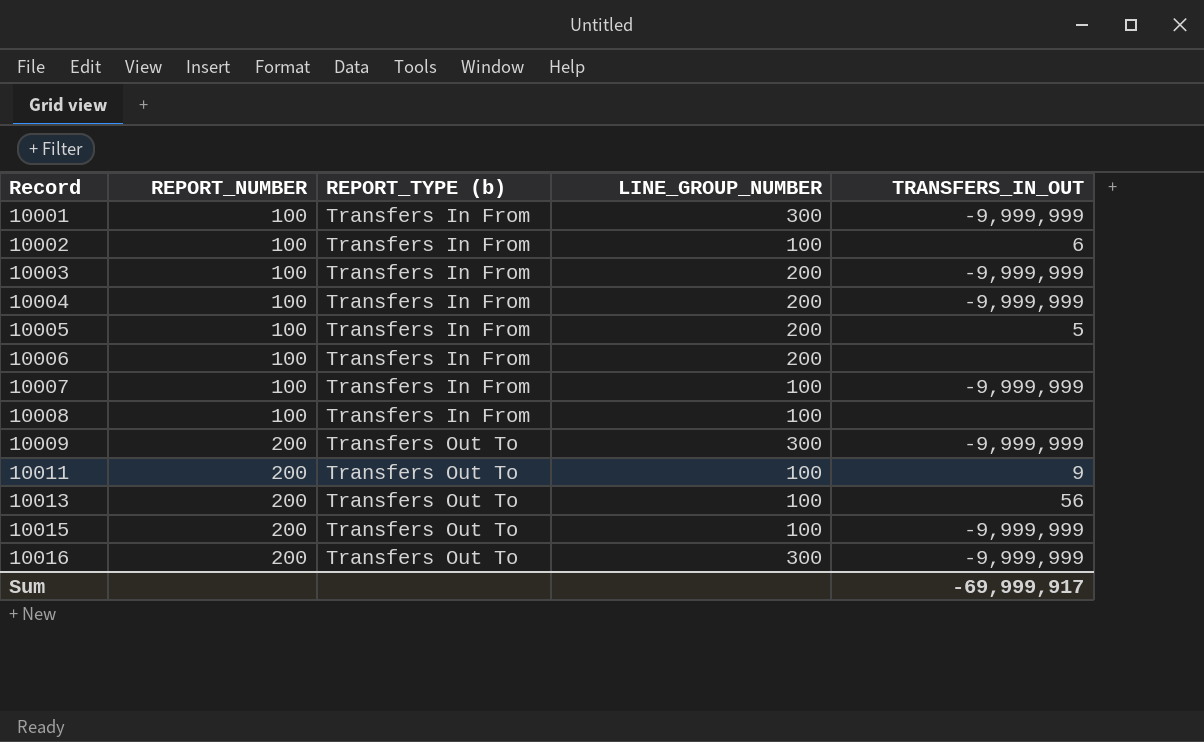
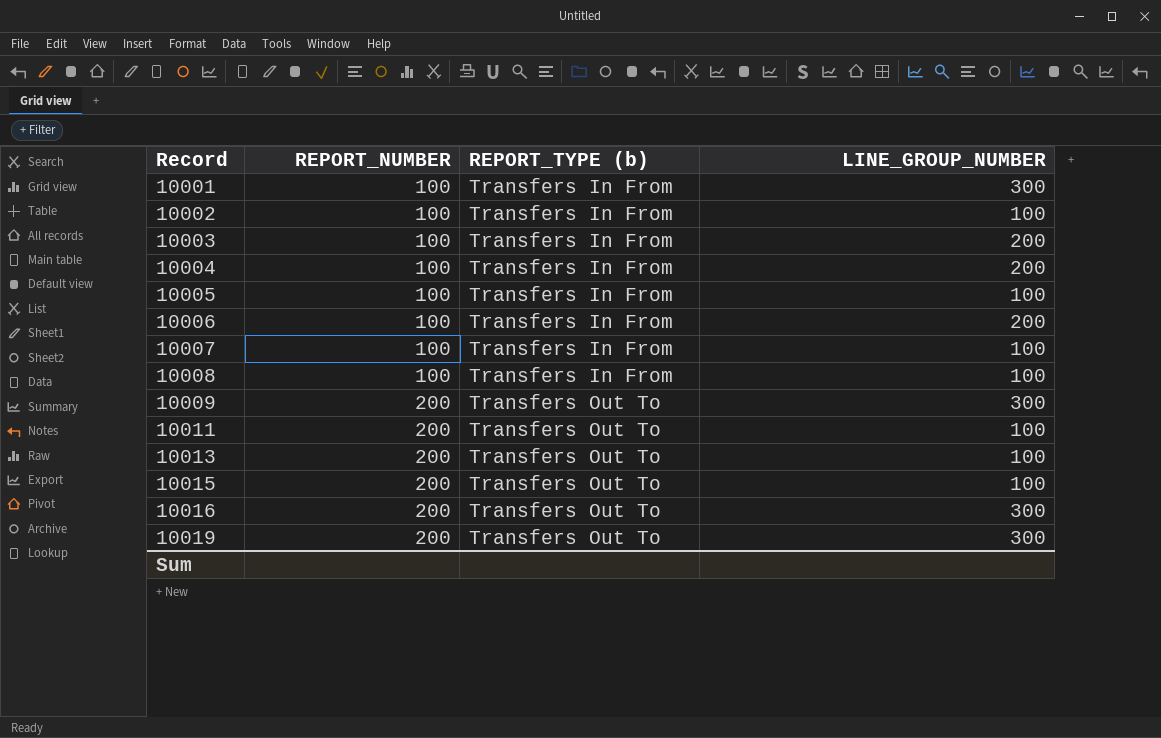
column TRANSFERS_IN_OUT | position: 5 -> none
10005 | LINE_GROUP_NUMBER: 200 -> 100
row 10019: none -> 200 | Transfers Out To | 300

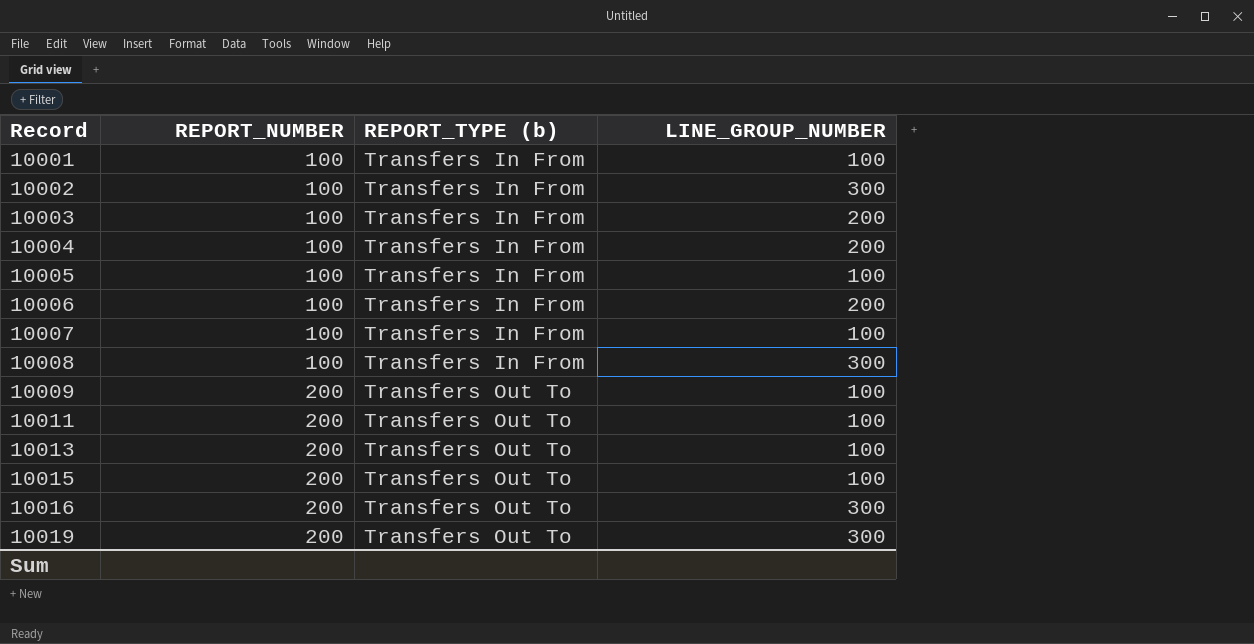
10001 | LINE_GROUP_NUMBER: 300 -> 100
10002 | LINE_GROUP_NUMBER: 100 -> 300
10008 | LINE_GROUP_NUMBER: 100 -> 300
10009 | LINE_GROUP_NUMBER: 300 -> 100

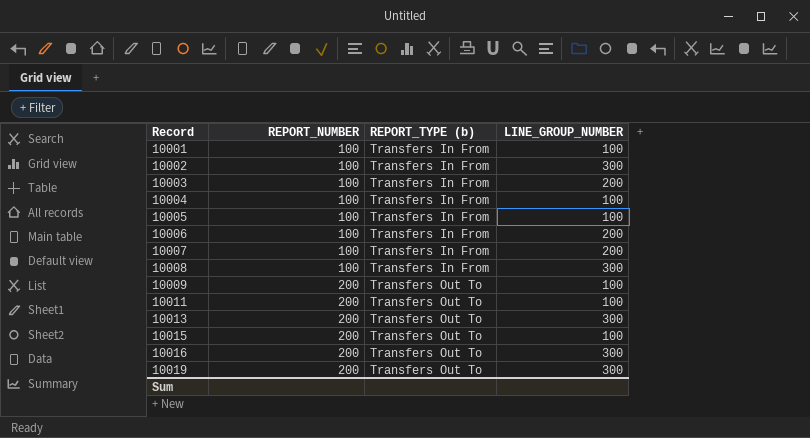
10004 | LINE_GROUP_NUMBER: 200 -> 100
10007 | LINE_GROUP_NUMBER: 100 -> 200
10013 | LINE_GROUP_NUMBER: 100 -> 300

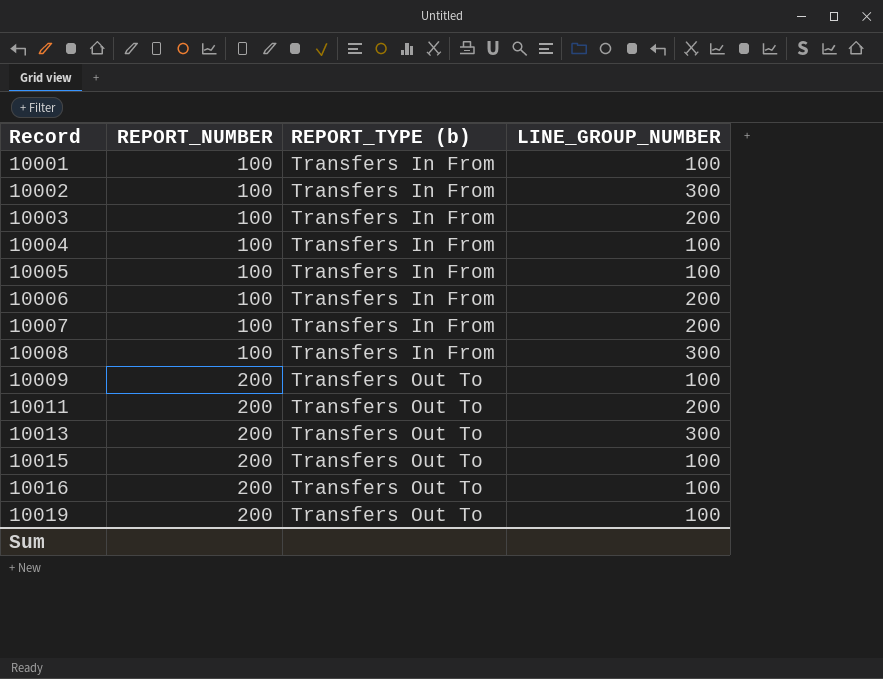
10011 | LINE_GROUP_NUMBER: 100 -> 200
10016 | LINE_GROUP_NUMBER: 300 -> 100
10019 | LINE_GROUP_NUMBER: 300 -> 100

